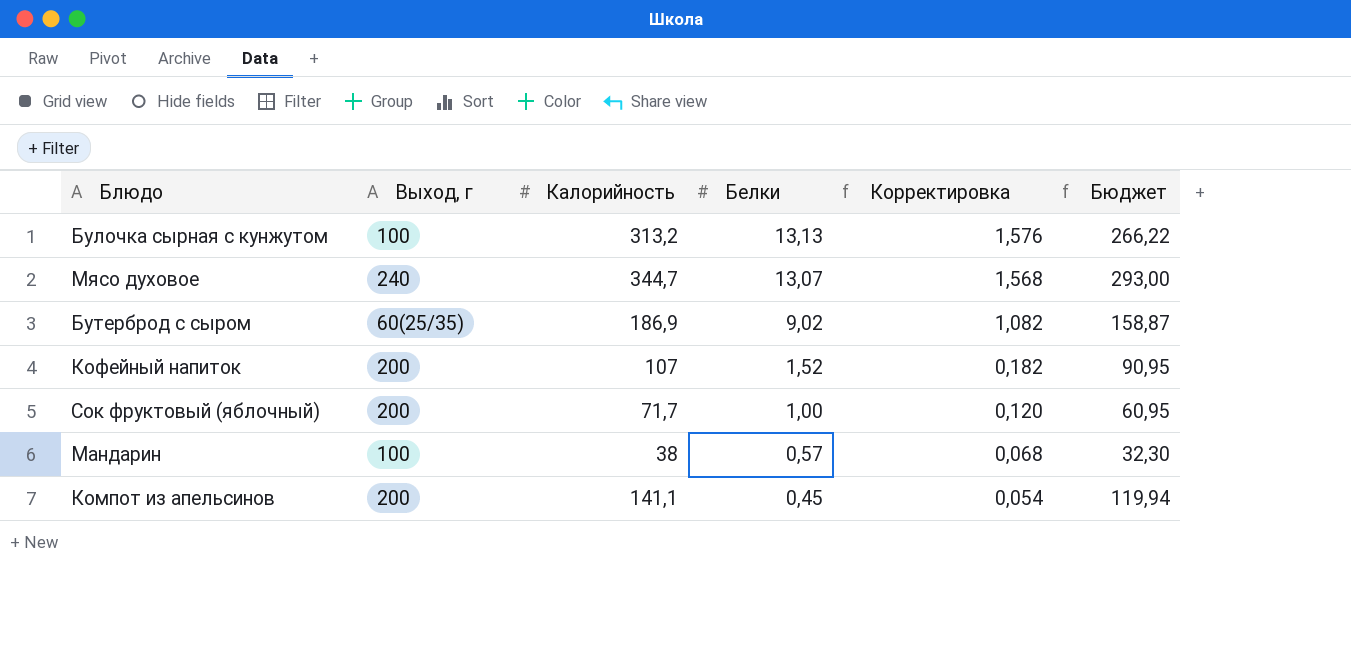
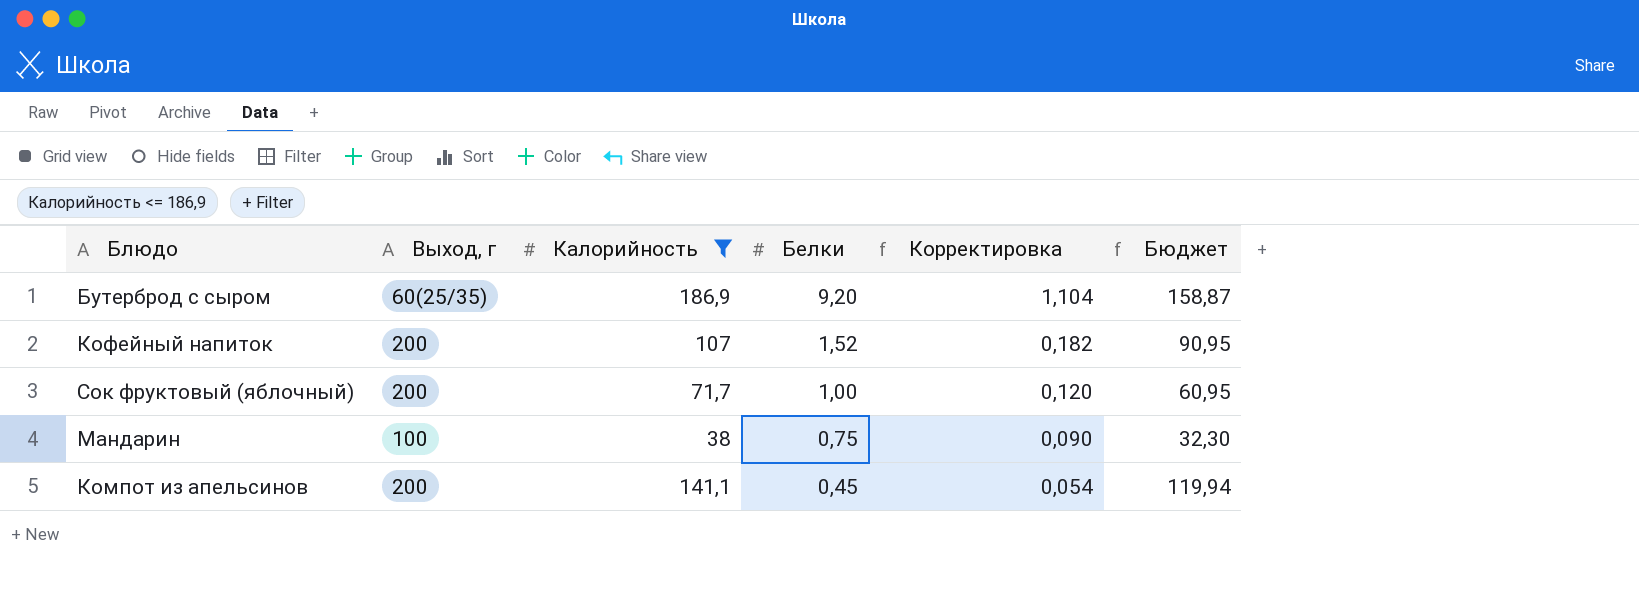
filter: none -> Калорийность <= 186,9
Бутерброд с сыром | Белки: 9,02 -> 9,20
Бутерброд с сыром | Корректировка: 1,082 -> 1,104
Мандарин | Белки: 0,57 -> 0,75
Мандарин | Корректировка: 0,068 -> 0,090

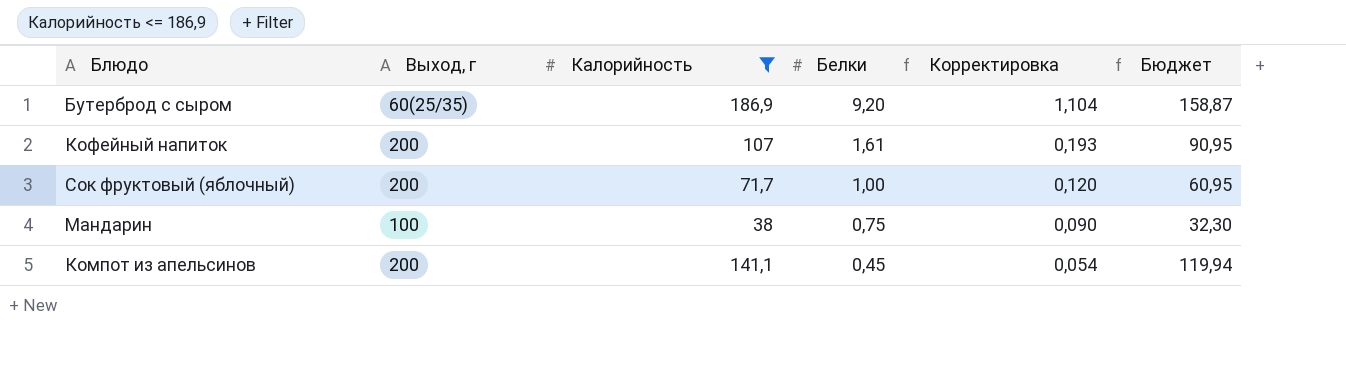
Кофейный напиток | Белки: 1,52 -> 1,61
Кофейный напиток | Корректировка: 0,182 -> 0,193

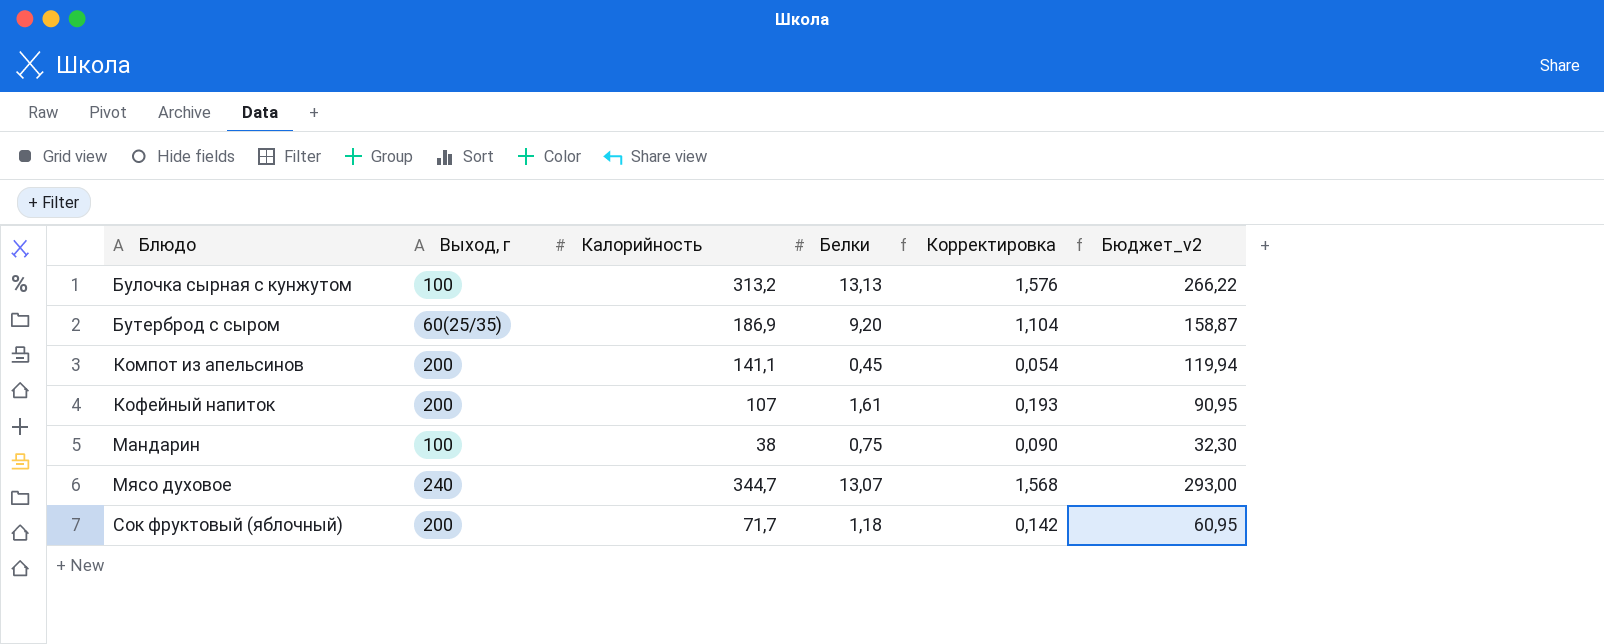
filter: Калорийность <= 186,9 -> none
row order: Белки descending -> Блюдо ascending
column name: Бюджет -> Бюджет_v2
Сок фруктовый (яблочный) | Белки: 1,00 -> 1,18
Сок фруктовый (яблочный) | Корректировка: 0,120 -> 0,142

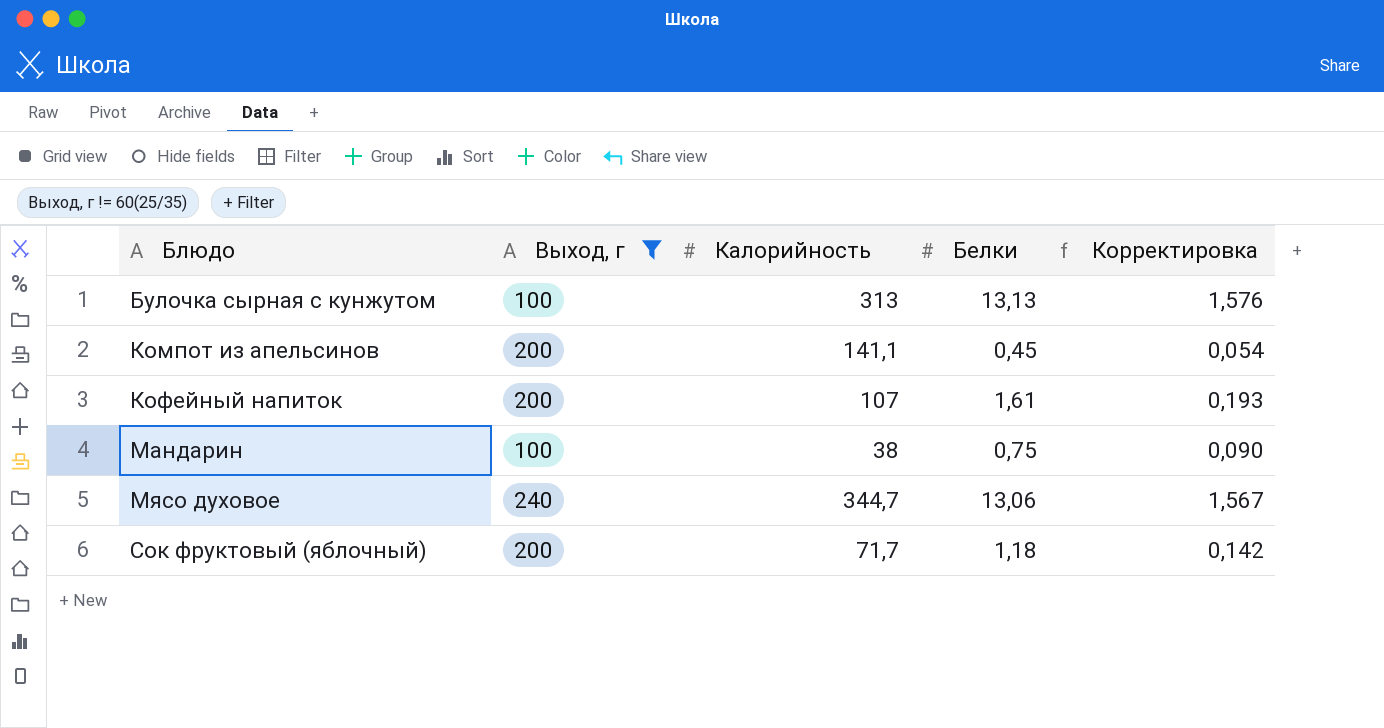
filter: none -> Выход, г != 60(25/35)
column Бюджет_v2 | formula: [Калорийность] * 0,85 -> none
Булочка сырная с кунжутом | Калорийность: 313,2 -> 313
Мясо духовое | Белки: 13,07 -> 13,06
Мясо духовое | Корректировка: 1,568 -> 1,567

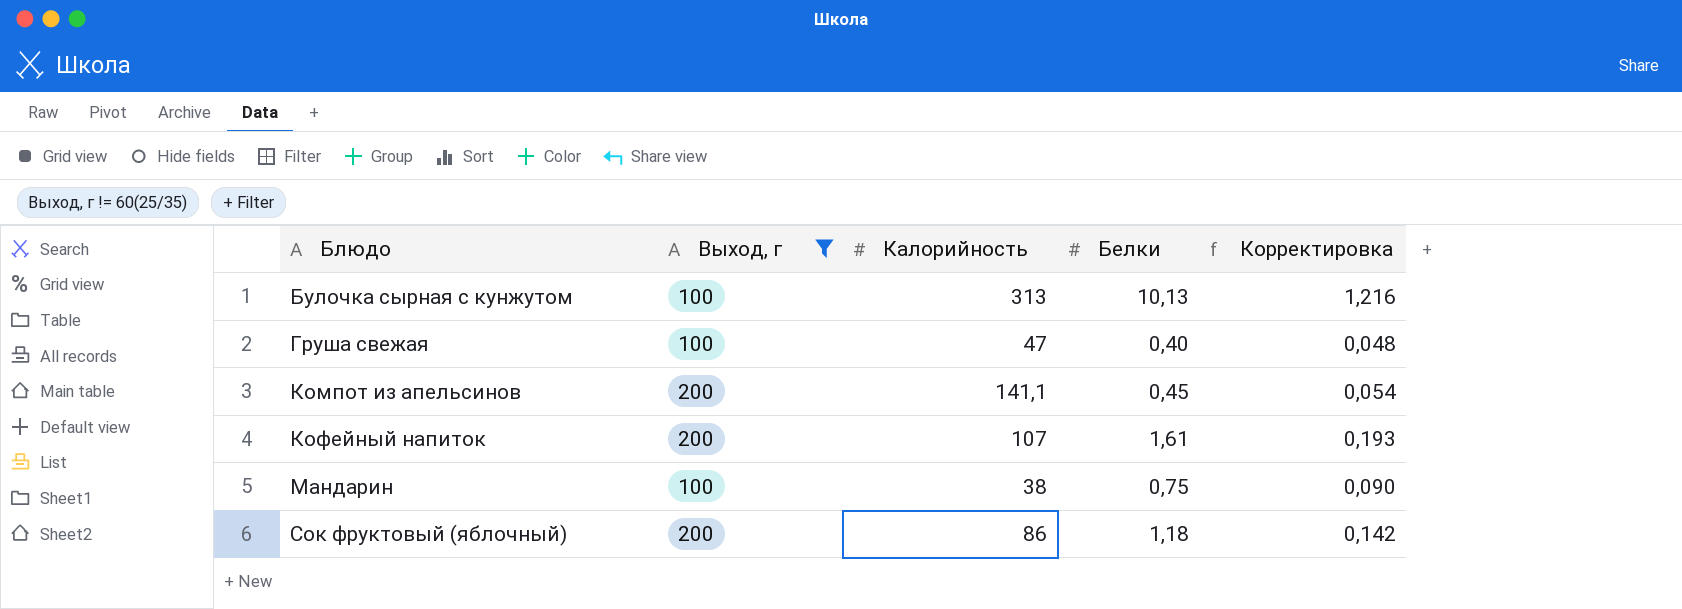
row Мясо духовое: 240 | 344,7 | 13,06 | 1,567 -> none
Булочка сырная с кунжутом | Белки: 13,13 -> 10,13
Булочка сырная с кунжутом | Корректировка: 1,576 -> 1,216
row Груша свежая: none -> 100 | 47 | 0,40 | 0,048
Сок фруктовый (яблочный) | Калорийность: 71,7 -> 86

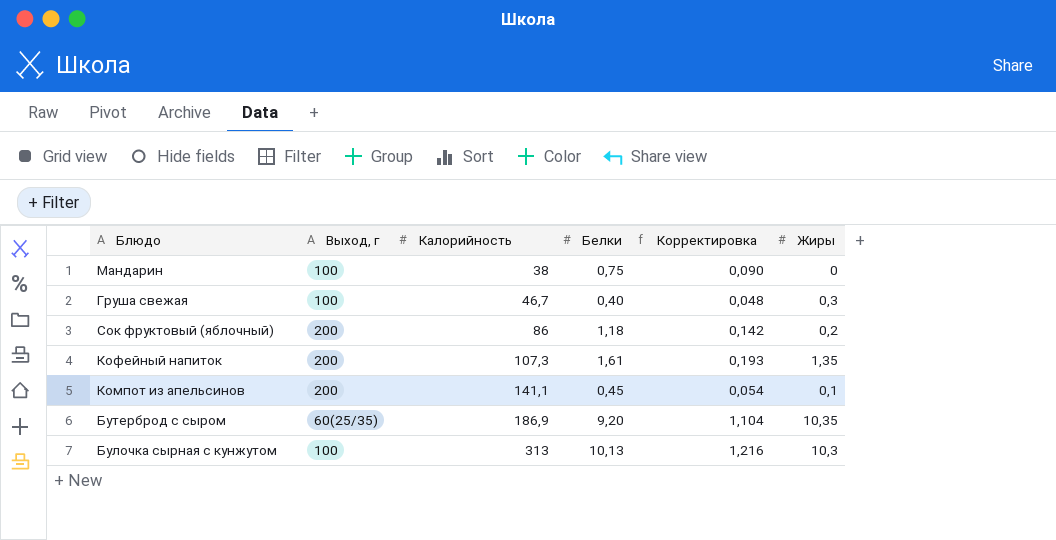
filter: Выход, г != 60(25/35) -> none
row order: Блюдо ascending -> Калорийность ascending
column Жиры | position: none -> 6
Груша свежая | Калорийность: 47 -> 46,7
Кофейный напиток | Калорийность: 107 -> 107,3

